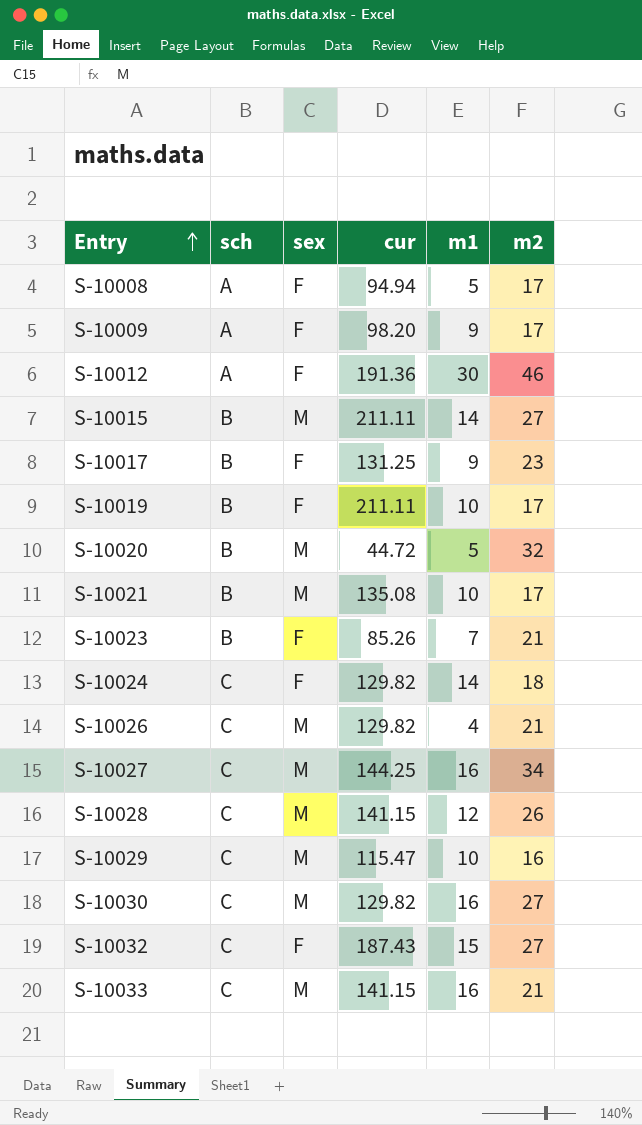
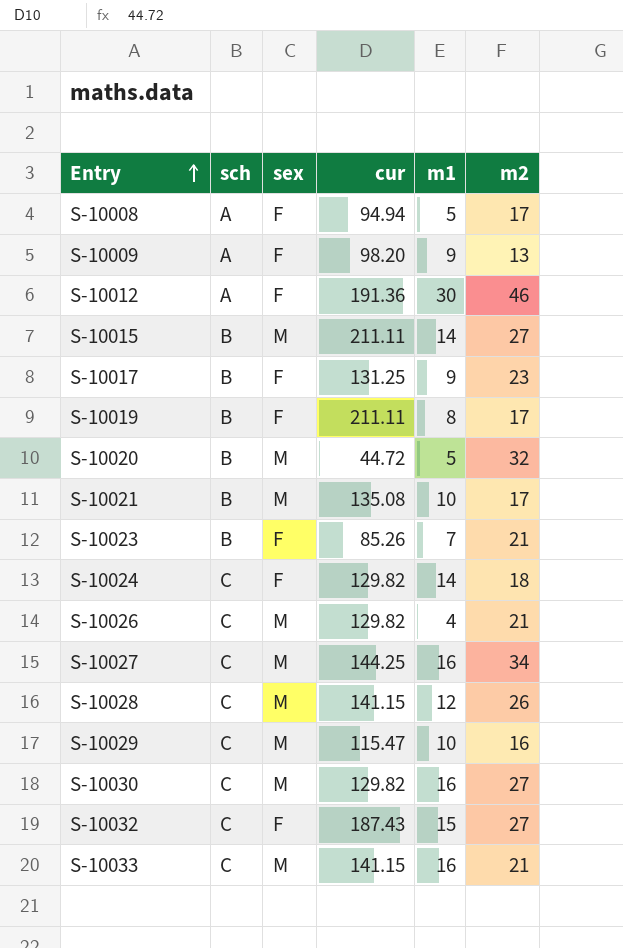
S-10009 | m2: 17 -> 13
S-10019 | m1: 10 -> 8

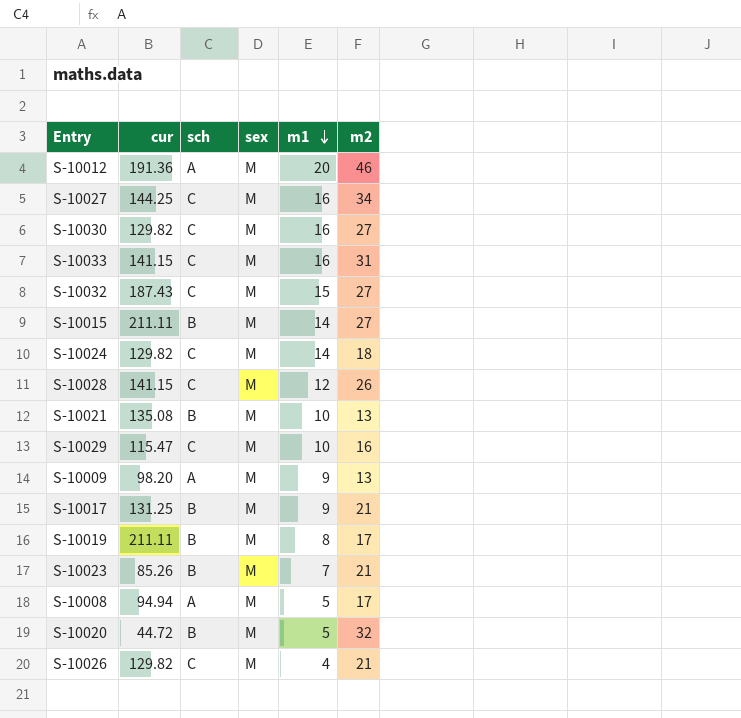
row order: Entry ascending -> m1 descending
column cur | position: 4 -> 2
S-10012 | sex: F -> M
S-10012 | m1: 30 -> 20
S-10033 | m2: 21 -> 31
S-10032 | sex: F -> M
S-10024 | sex: F -> M
S-10021 | m2: 17 -> 13
S-10009 | sex: F -> M
S-10017 | sex: F -> M
S-10017 | m2: 23 -> 21
S-10019 | sex: F -> M
S-10023 | sex: F -> M
S-10008 | sex: F -> M

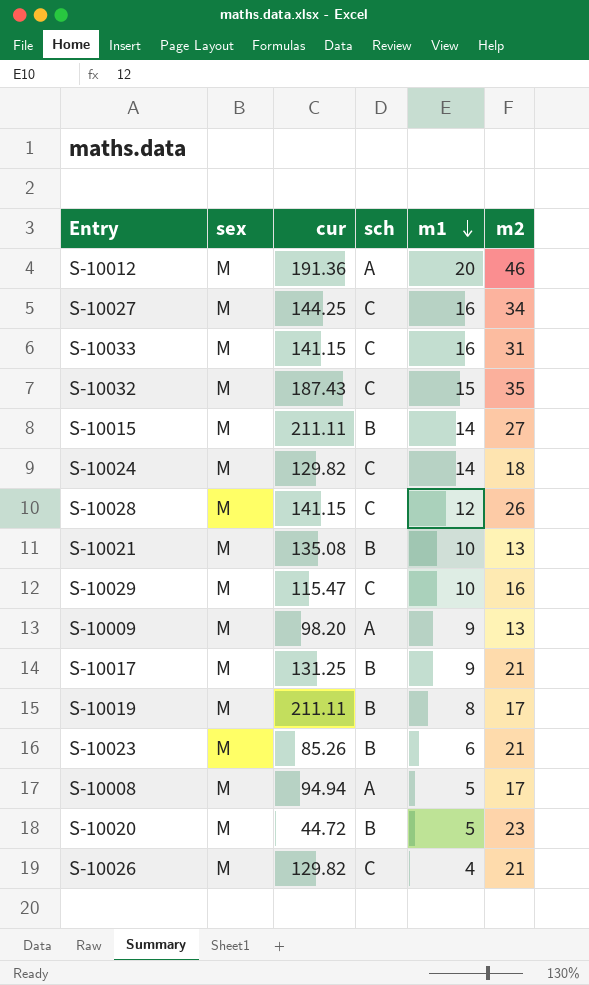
column sex | position: 4 -> 2
row S-10030: 129.82 | C | M | 16 | 27 -> none
S-10032 | m2: 27 -> 35
S-10023 | m1: 7 -> 6
S-10020 | m2: 32 -> 23

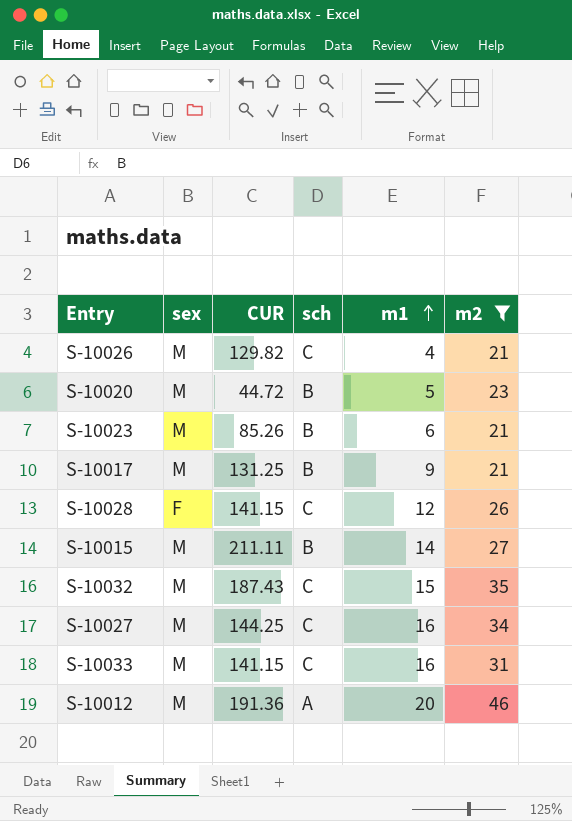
filter: none -> m2 >= 21
row order: m1 descending -> m1 ascending
column name: cur -> CUR
S-10028 | sex: M -> F

